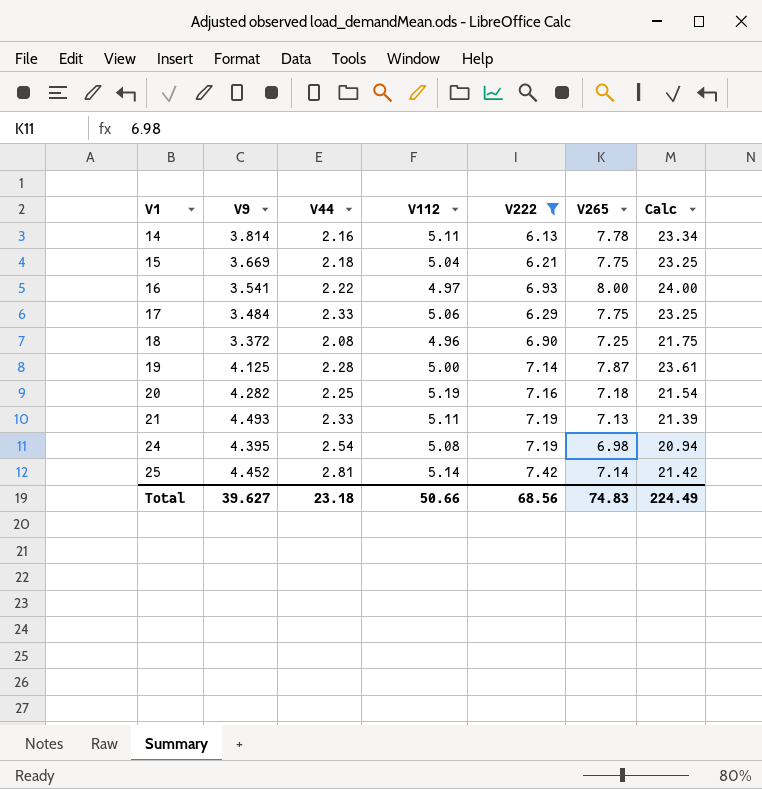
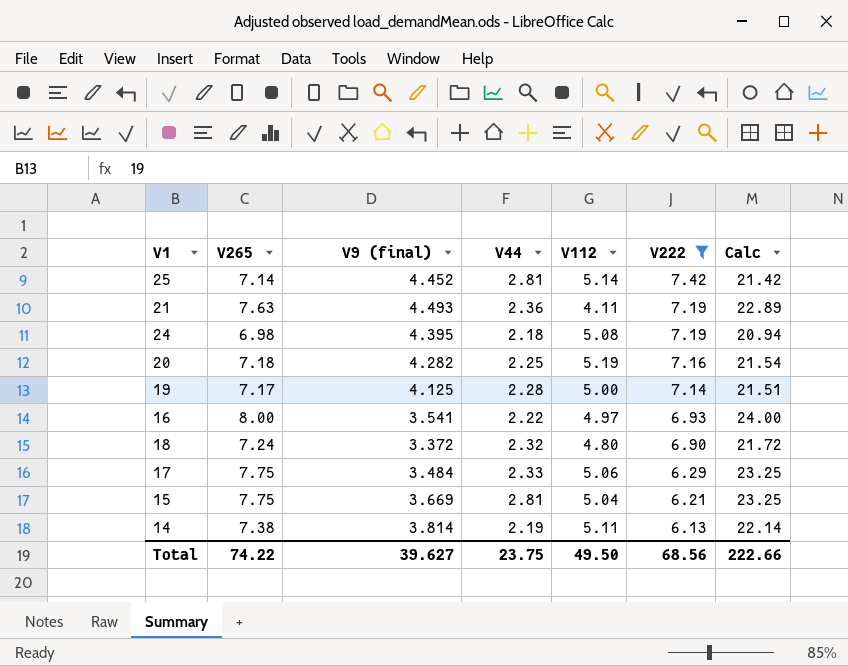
row order: V1 ascending -> V222 descending
column V265 | position: 6 -> 2
column name: V9 -> V9 (final)
21 | V265: 7.13 -> 7.63
21 | V44: 2.33 -> 2.36
21 | V112: 5.11 -> 4.11
21 | Calc: 21.39 -> 22.89
24 | V44: 2.54 -> 2.18
19 | V265: 7.87 -> 7.17
19 | Calc: 23.61 -> 21.51
18 | V265: 7.25 -> 7.24
18 | V44: 2.08 -> 2.32
18 | V112: 4.96 -> 4.80
18 | Calc: 21.75 -> 21.72
15 | V44: 2.18 -> 2.81
14 | V265: 7.78 -> 7.38
14 | V44: 2.16 -> 2.19
14 | Calc: 23.34 -> 22.14
Total | V265: 74.83 -> 74.22
Total | V44: 23.18 -> 23.75
Total | V112: 50.66 -> 49.50
Total | Calc: 224.49 -> 222.66

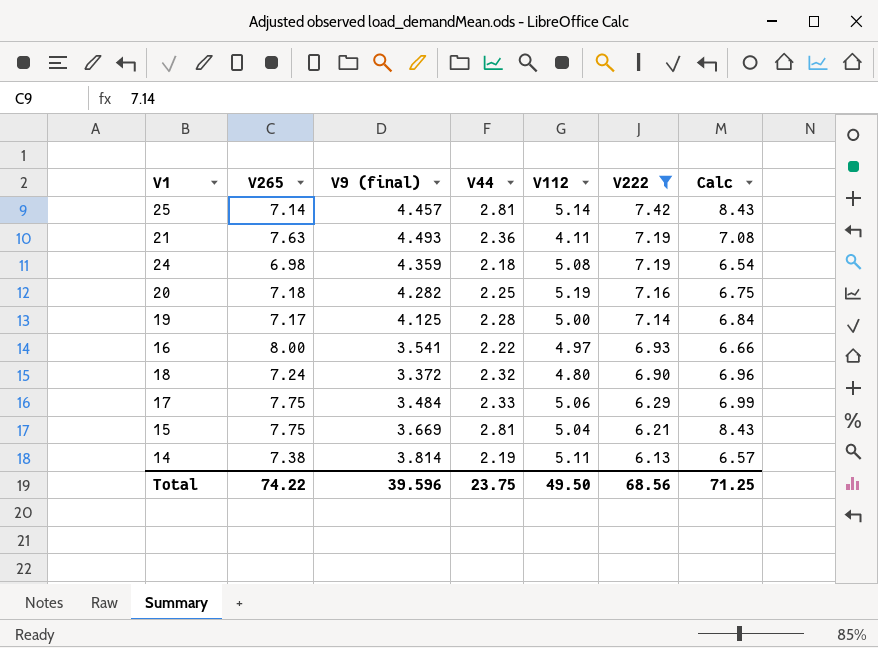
column Calc | formula: [V265] * 3 -> [V44] * 3
25 | V9 (final): 4.452 -> 4.457
24 | V9 (final): 4.395 -> 4.359
Total | V9 (final): 39.627 -> 39.596
Total | Calc: 222.66 -> 71.25

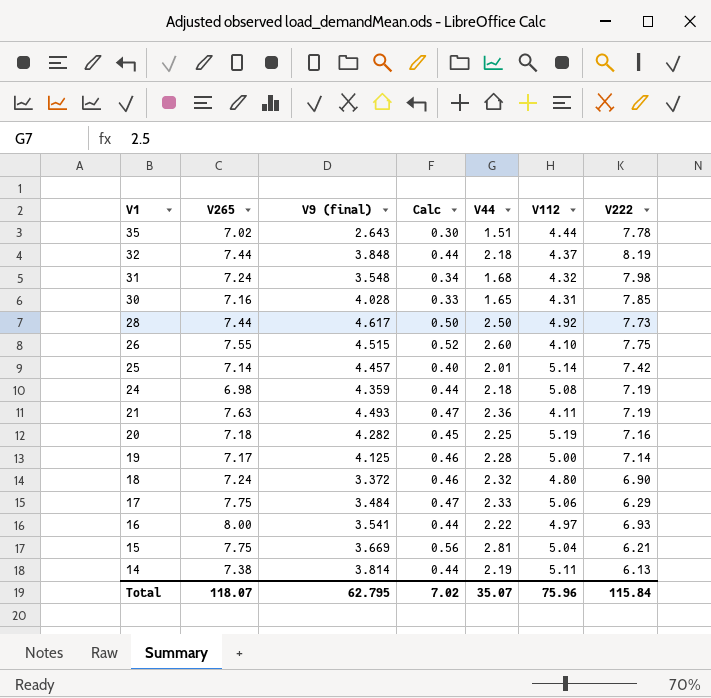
filter: V222 <= 7.42 -> none
row order: V222 descending -> V1 descending
column Calc | formula: [V44] * 3 -> [V44] * 0.2
column Calc | position: 7 -> 4
25 | V44: 2.81 -> 2.01
Total | V265: 74.22 -> 118.07
Total | V9 (final): 39.596 -> 62.795
Total | Calc: 71.25 -> 7.02
Total | V44: 23.75 -> 35.07
Total | V112: 49.50 -> 75.96
Total | V222: 68.56 -> 115.84

